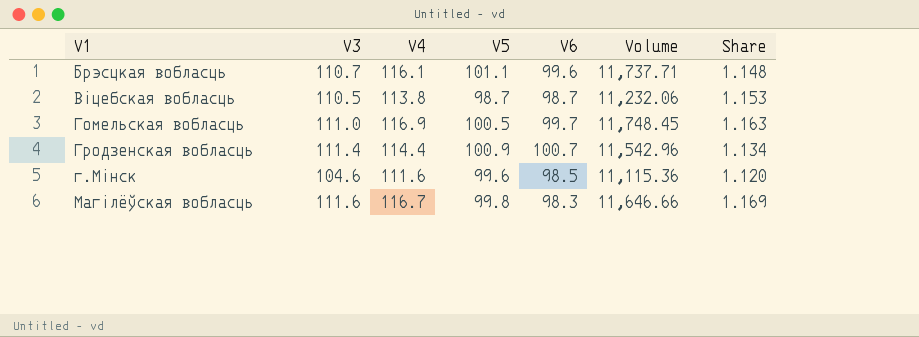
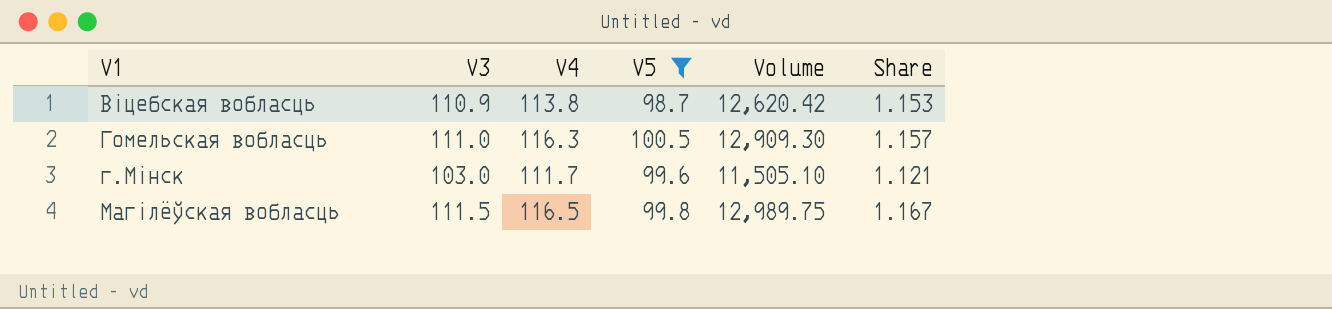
filter: none -> V5 <= 100.5
column V6 | position: 5 -> none
column Volume | formula: [V4] * [V5] -> [V3] * [V4]
Віцебская вобласць | V3: 110.5 -> 110.9
Гомельская вобласць | V4: 116.9 -> 116.3
Гомельская вобласць | Share: 1.163 -> 1.157
г.Мінск | V3: 104.6 -> 103.0
г.Мінск | V4: 111.6 -> 111.7
г.Мінск | Share: 1.120 -> 1.121
Магілёўская вобласць | V3: 111.6 -> 111.5
Магілёўская вобласць | V4: 116.7 -> 116.5
Магілёўская вобласць | Share: 1.169 -> 1.167

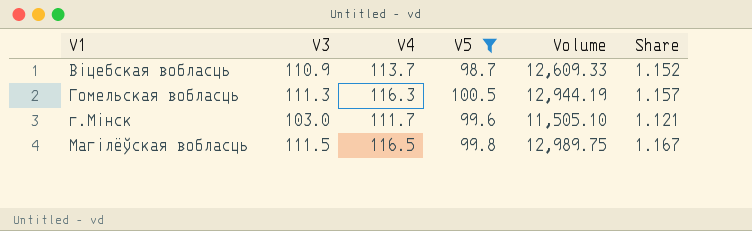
Віцебская вобласць | V4: 113.8 -> 113.7
Віцебская вобласць | Volume: 12,620.42 -> 12,609.33
Віцебская вобласць | Share: 1.153 -> 1.152
Гомельская вобласць | V3: 111.0 -> 111.3
Гомельская вобласць | Volume: 12,909.30 -> 12,944.19

